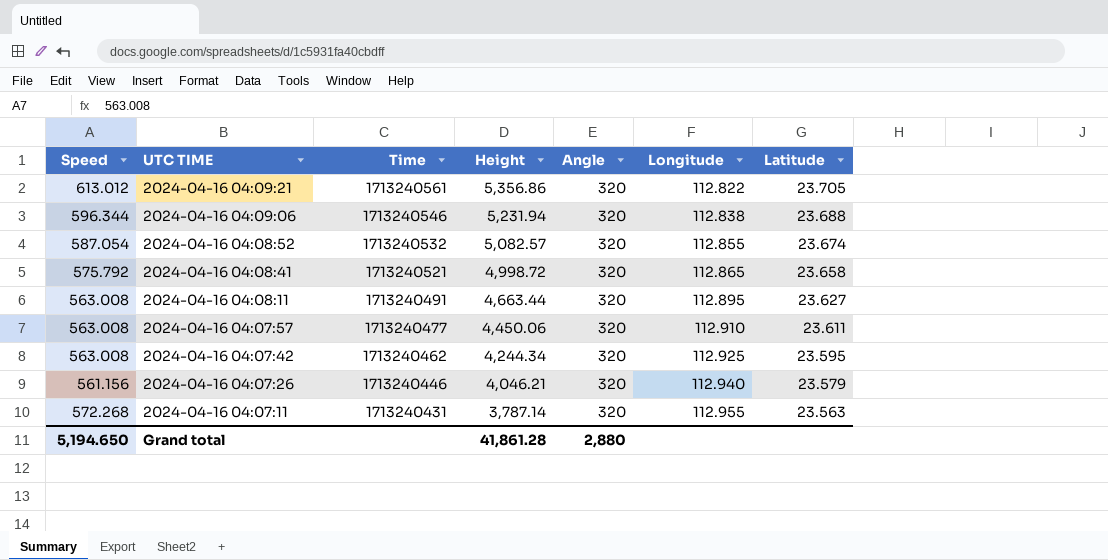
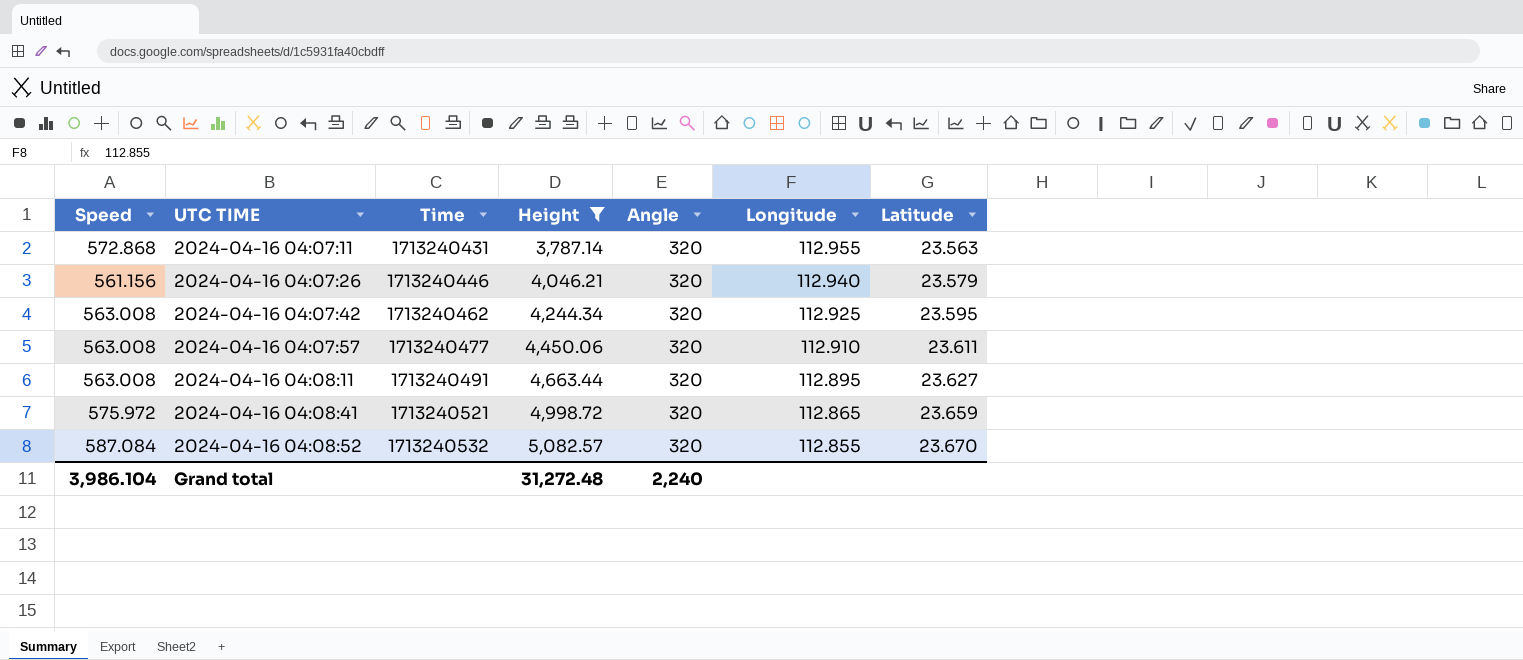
filter: none -> Height <= 5,082.57
row order: UTC TIME descending -> UTC TIME ascending
2024-04-16 04:07:11 | Speed: 572.268 -> 572.868
2024-04-16 04:08:41 | Speed: 575.792 -> 575.972
2024-04-16 04:08:41 | Latitude: 23.658 -> 23.659
2024-04-16 04:08:52 | Speed: 587.054 -> 587.084
2024-04-16 04:08:52 | Latitude: 23.674 -> 23.670
Grand total | Speed: 5,194.650 -> 3,986.104
Grand total | Height: 41,861.28 -> 31,272.48
Grand total | Angle: 2,880 -> 2,240

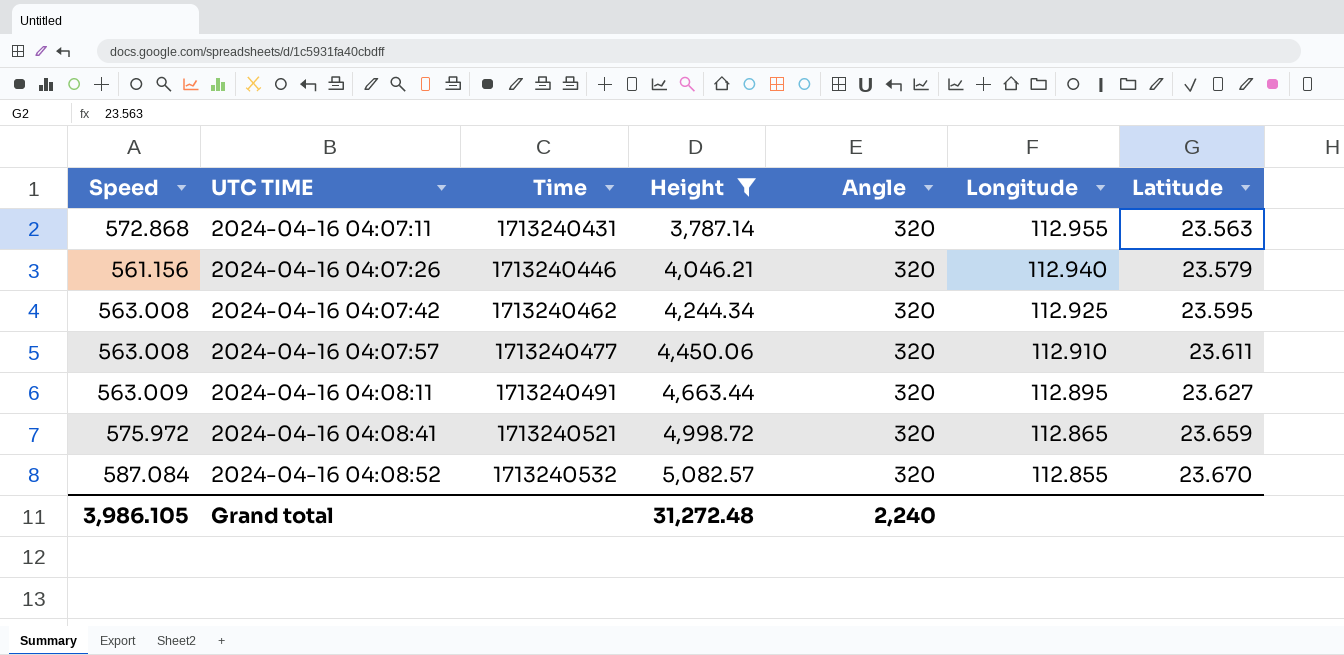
2024-04-16 04:08:11 | Speed: 563.008 -> 563.009
Grand total | Speed: 3,986.104 -> 3,986.105

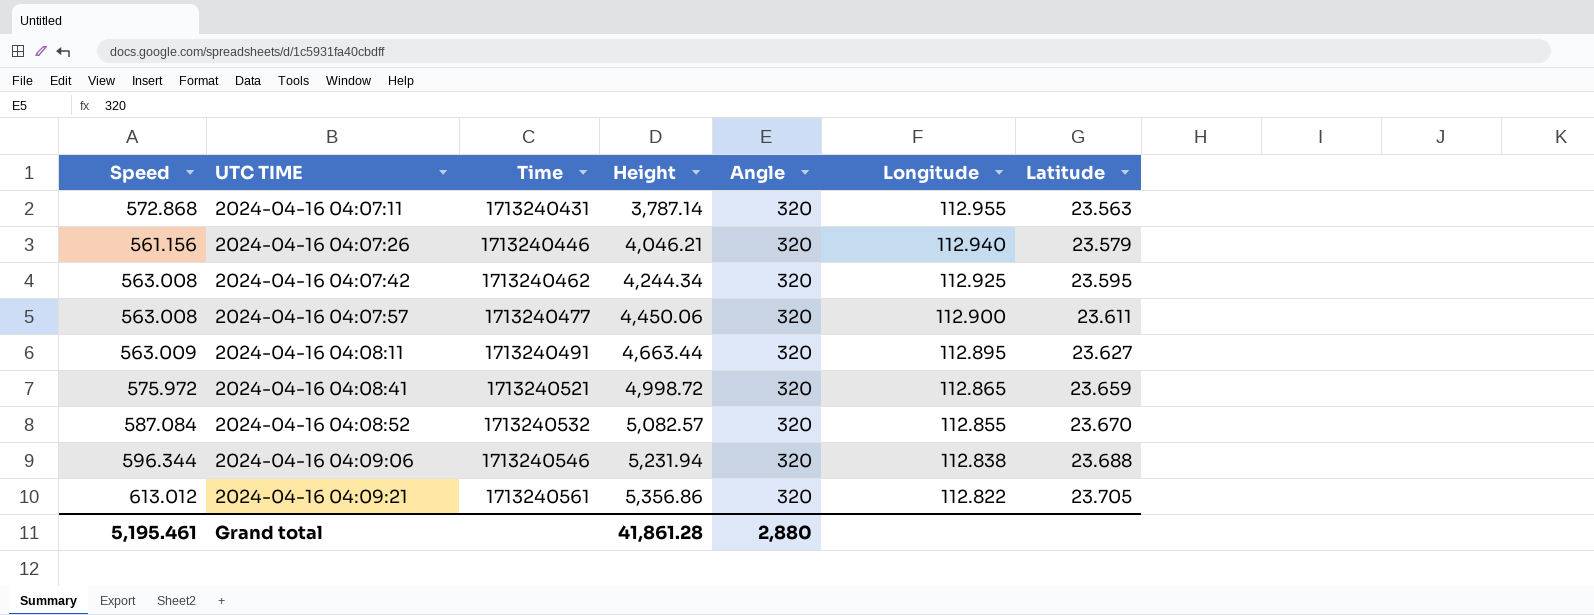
filter: Height <= 5,082.57 -> none
2024-04-16 04:07:57 | Longitude: 112.910 -> 112.900
Grand total | Speed: 3,986.105 -> 5,195.461
Grand total | Height: 31,272.48 -> 41,861.28
Grand total | Angle: 2,240 -> 2,880

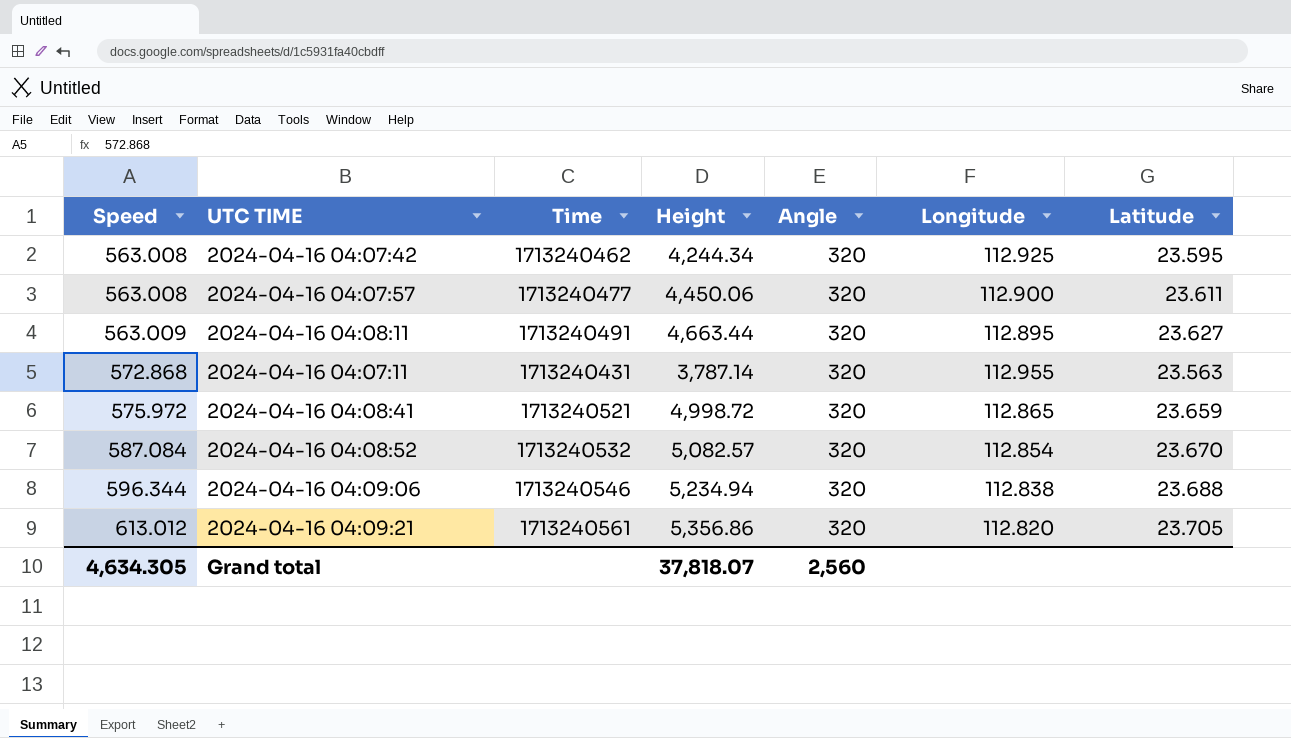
row order: UTC TIME ascending -> Speed ascending
row 2024-04-16 04:07:26: 561.156 | 1713240446 | 4,046.21 | 320 | 112.940 | 23.579 -> none
2024-04-16 04:08:52 | Longitude: 112.855 -> 112.854
2024-04-16 04:09:06 | Height: 5,231.94 -> 5,234.94
2024-04-16 04:09:21 | Longitude: 112.822 -> 112.820
Grand total | Speed: 5,195.461 -> 4,634.305
Grand total | Height: 41,861.28 -> 37,818.07
Grand total | Angle: 2,880 -> 2,560

